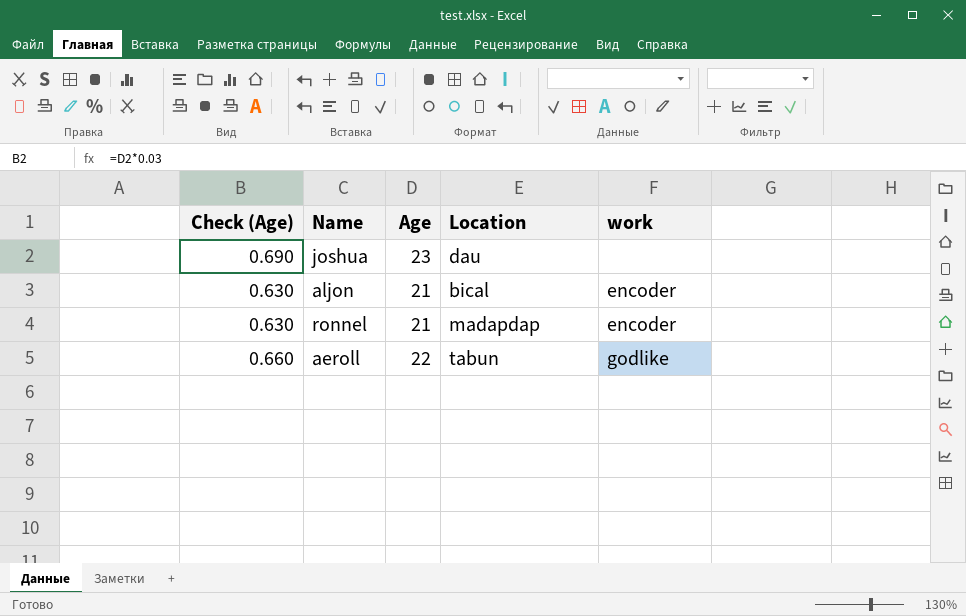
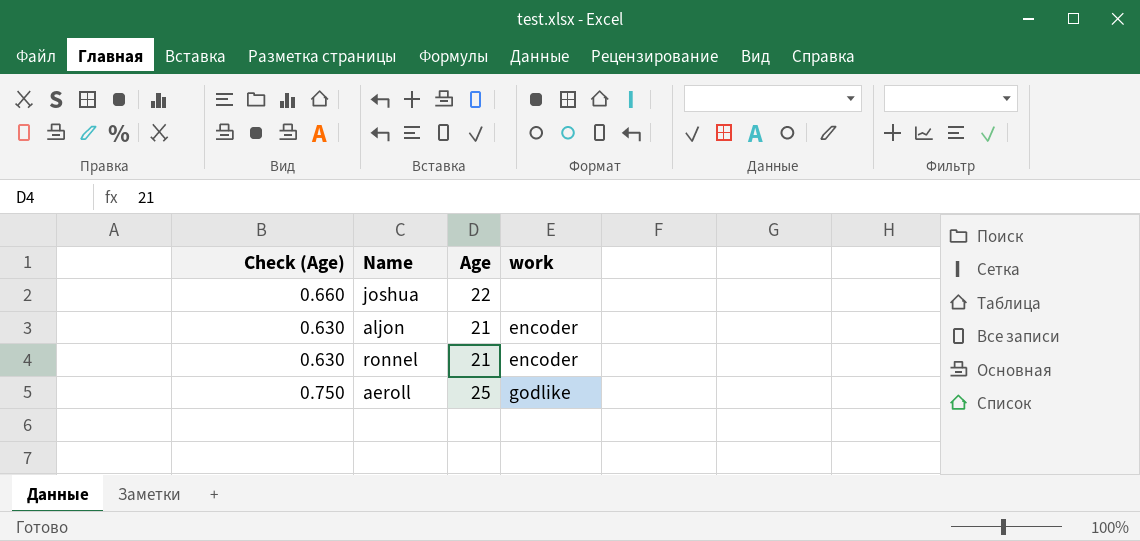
column Location | position: 4 -> none
joshua | Check (Age): 0.690 -> 0.660
joshua | Age: 23 -> 22
aeroll | Check (Age): 0.660 -> 0.750
aeroll | Age: 22 -> 25

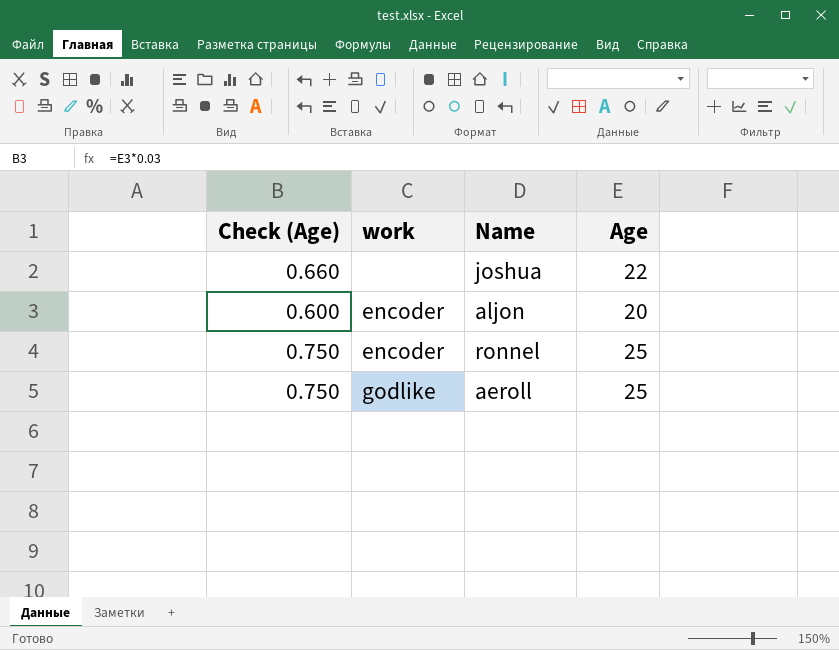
column work | position: 4 -> 2
aljon | Check (Age): 0.630 -> 0.600
aljon | Age: 21 -> 20
ronnel | Check (Age): 0.630 -> 0.750
ronnel | Age: 21 -> 25

